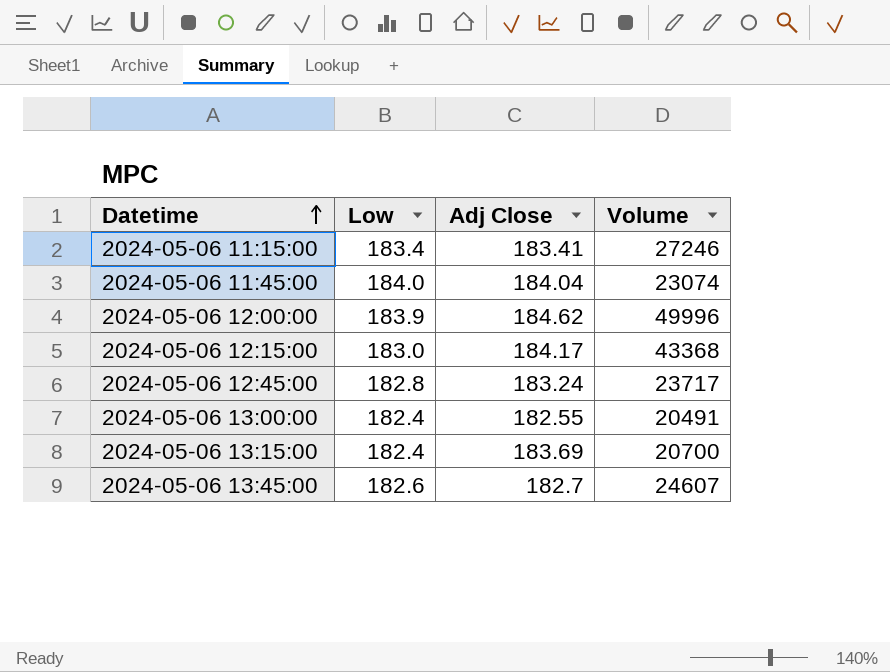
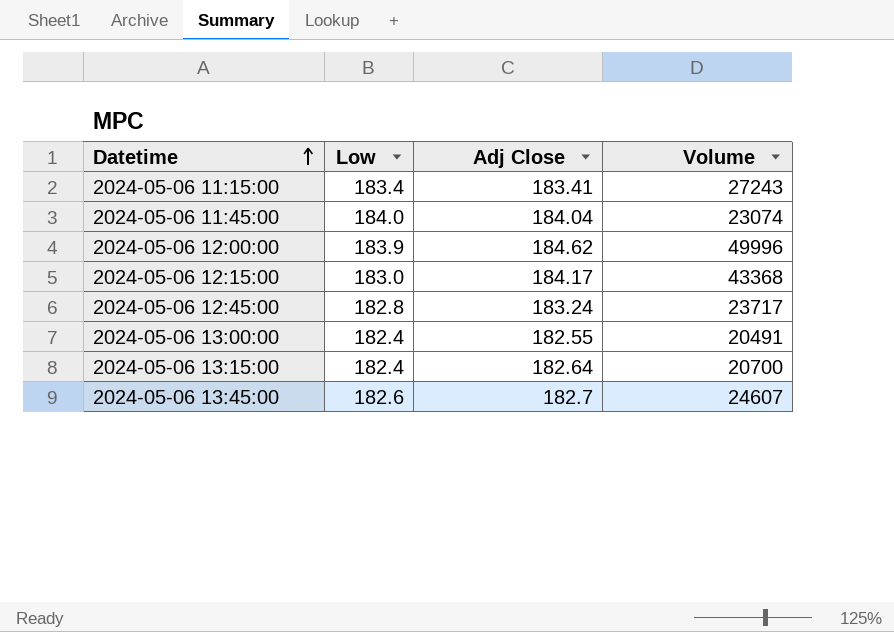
2024-05-06 11:15:00 | Volume: 27246 -> 27243
2024-05-06 13:15:00 | Adj Close: 183.69 -> 182.64

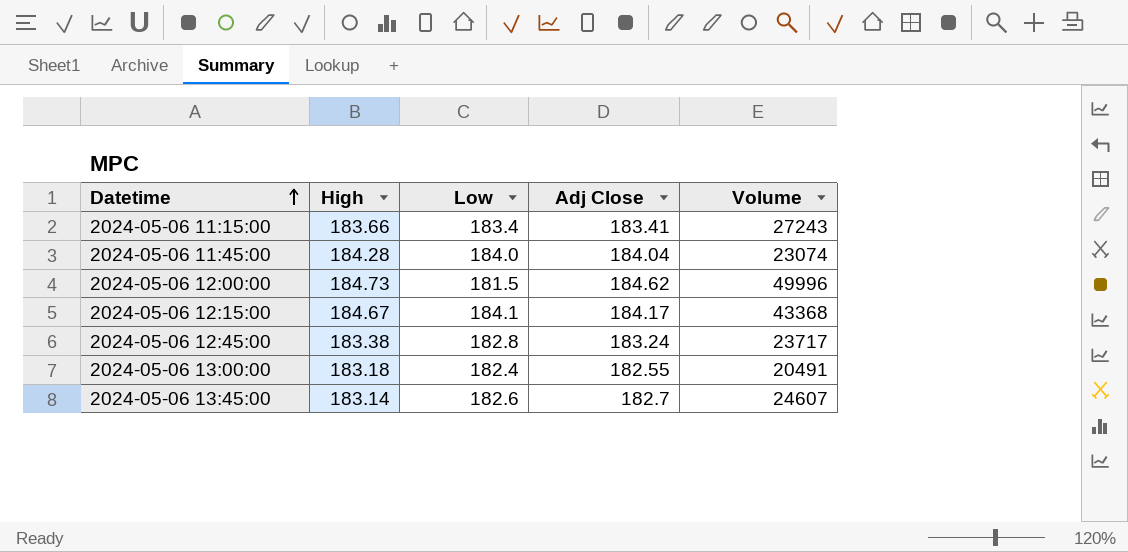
column High | position: none -> 2
row 2024-05-06 13:15:00: 182.4 | 182.64 | 20700 -> none
2024-05-06 12:00:00 | Low: 183.9 -> 181.5
2024-05-06 12:15:00 | Low: 183.0 -> 184.1

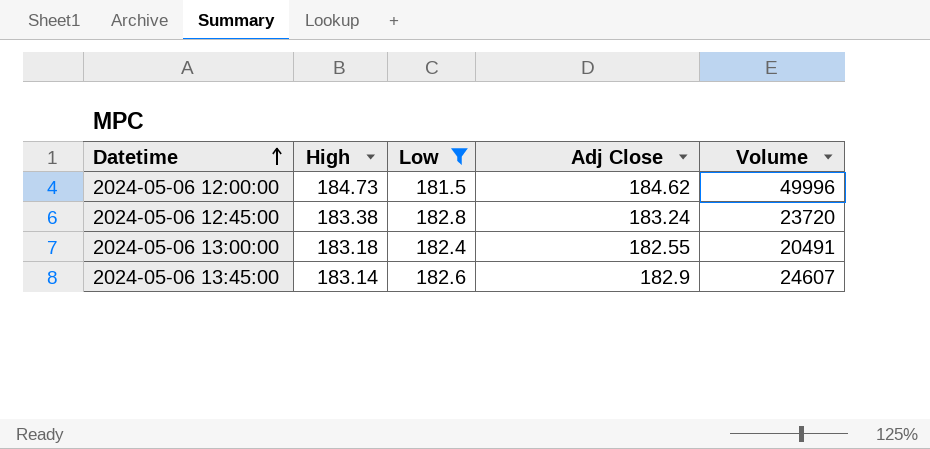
filter: none -> Low <= 182.8
2024-05-06 12:45:00 | Volume: 23717 -> 23720
2024-05-06 13:45:00 | Adj Close: 182.7 -> 182.9

